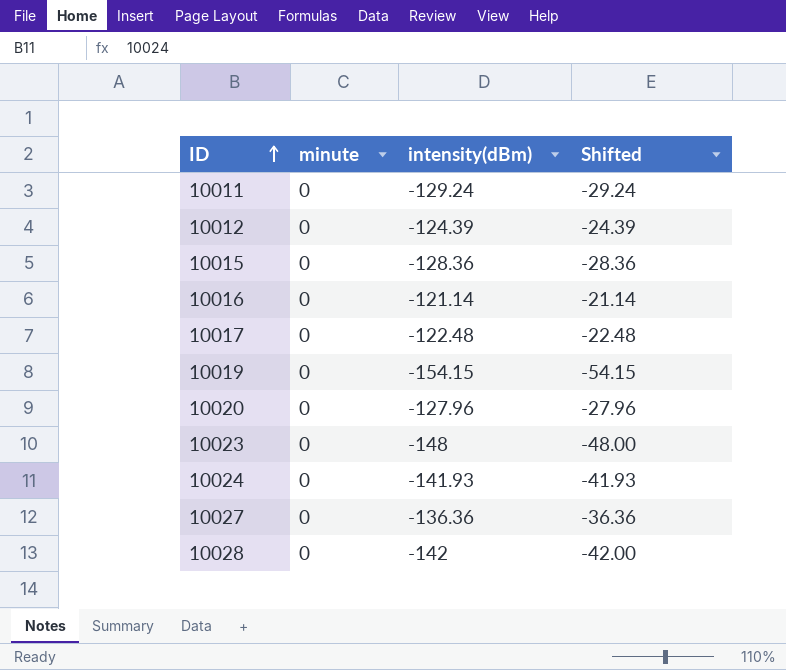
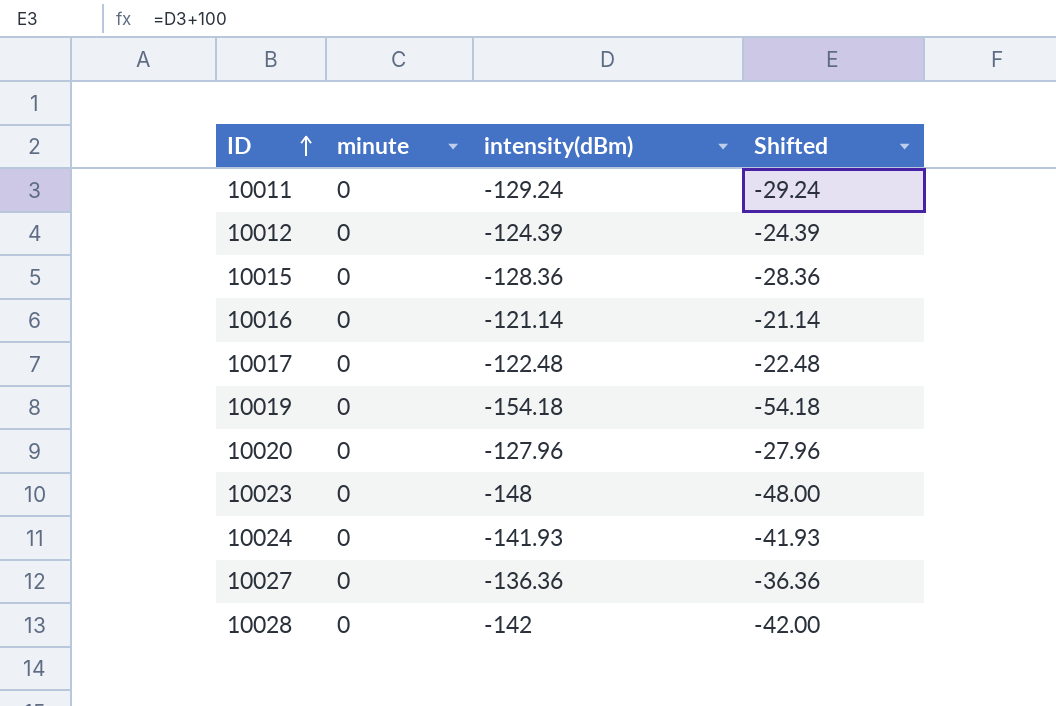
10019 | intensity(dBm): -154.15 -> -154.18
10019 | Shifted: -54.15 -> -54.18

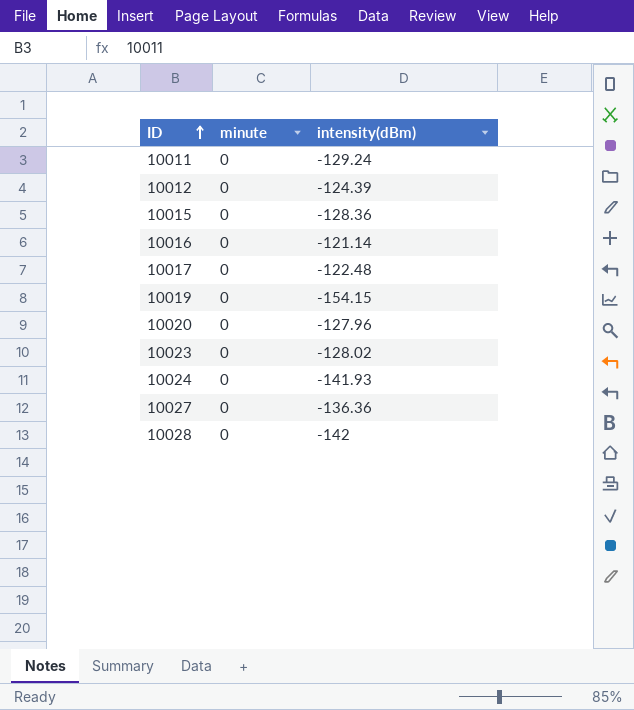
column Shifted | formula: [intensity(dBm)] + 100 -> none
10019 | intensity(dBm): -154.18 -> -154.15
10023 | intensity(dBm): -148 -> -128.02

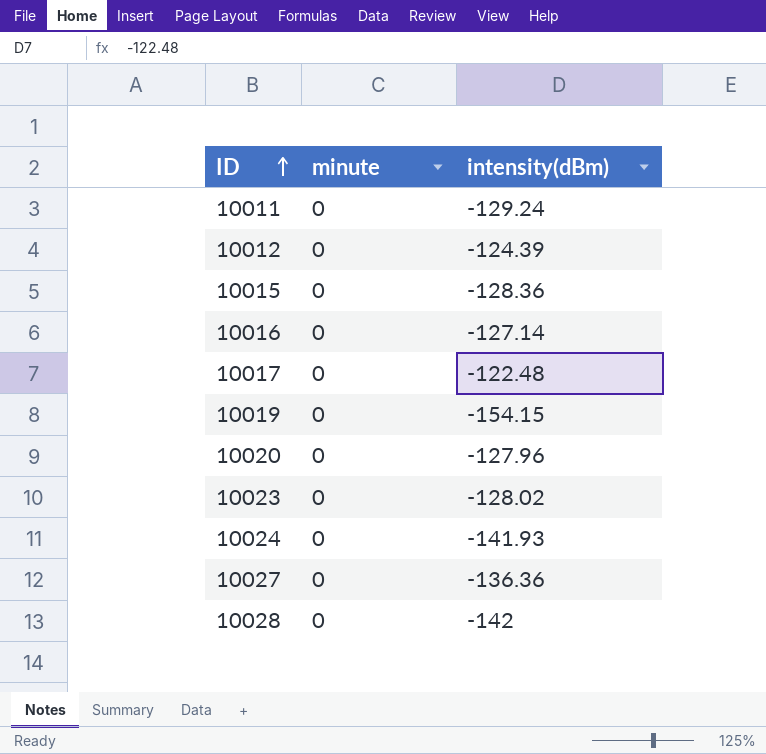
10016 | intensity(dBm): -121.14 -> -127.14

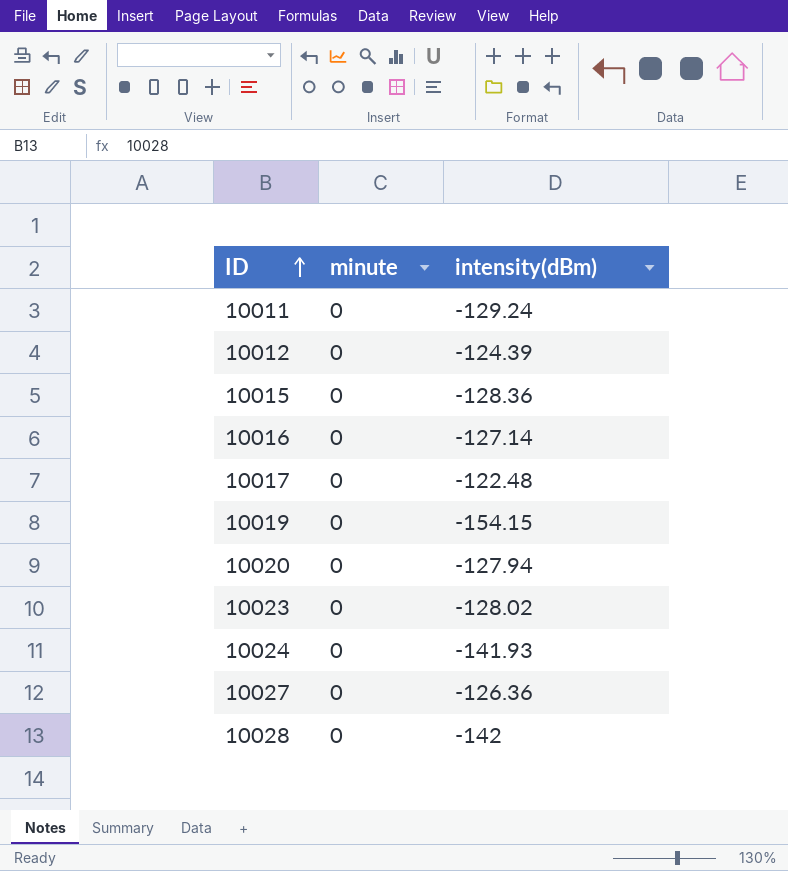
10020 | intensity(dBm): -127.96 -> -127.94
10027 | intensity(dBm): -136.36 -> -126.36

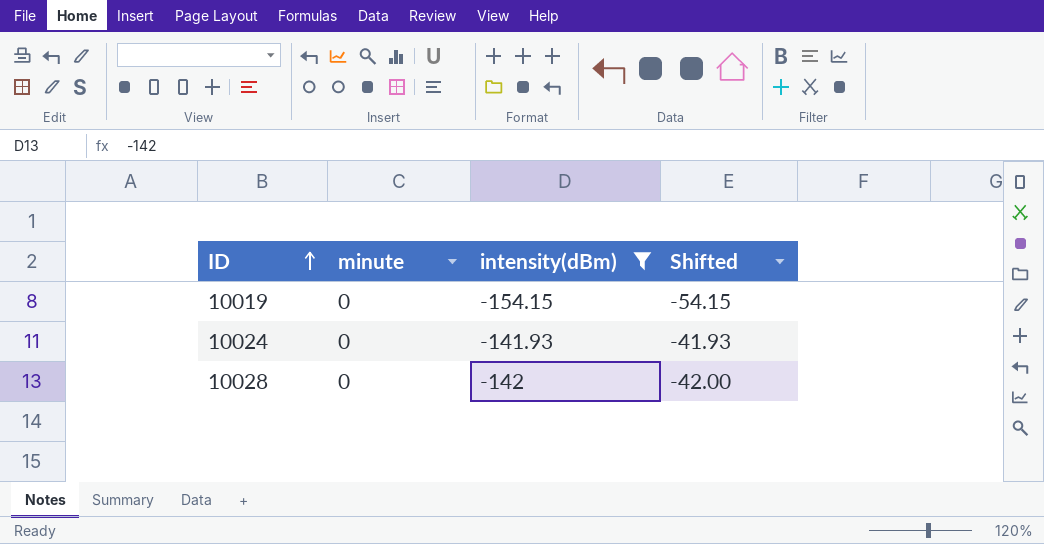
filter: none -> intensity(dBm) <= -141.93
column Shifted | formula: none -> [intensity(dBm)] + 100

